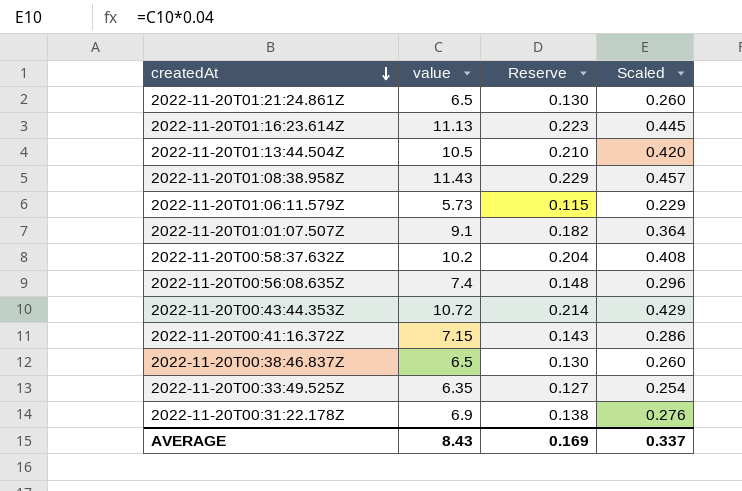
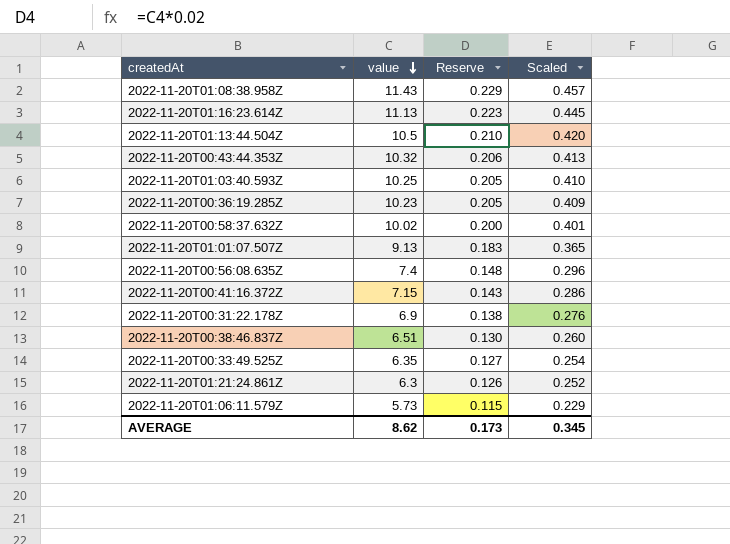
row order: createdAt descending -> value descending
2022-11-20T00:43:44.353Z | value: 10.72 -> 10.32
2022-11-20T00:43:44.353Z | Reserve: 0.214 -> 0.206
2022-11-20T00:43:44.353Z | Scaled: 0.429 -> 0.413
row 2022-11-20T01:03:40.593Z: none -> 10.25 | 0.205 | 0.410
row 2022-11-20T00:36:19.285Z: none -> 10.23 | 0.205 | 0.409
2022-11-20T00:58:37.632Z | value: 10.2 -> 10.02
2022-11-20T00:58:37.632Z | Reserve: 0.204 -> 0.200
2022-11-20T00:58:37.632Z | Scaled: 0.408 -> 0.401
2022-11-20T01:01:07.507Z | value: 9.1 -> 9.13
2022-11-20T01:01:07.507Z | Reserve: 0.182 -> 0.183
2022-11-20T01:01:07.507Z | Scaled: 0.364 -> 0.365
2022-11-20T00:38:46.837Z | value: 6.5 -> 6.51
2022-11-20T01:21:24.861Z | value: 6.5 -> 6.3
2022-11-20T01:21:24.861Z | Reserve: 0.130 -> 0.126
2022-11-20T01:21:24.861Z | Scaled: 0.260 -> 0.252
AVERAGE | value: 8.43 -> 8.62
AVERAGE | Reserve: 0.169 -> 0.173
AVERAGE | Scaled: 0.337 -> 0.345

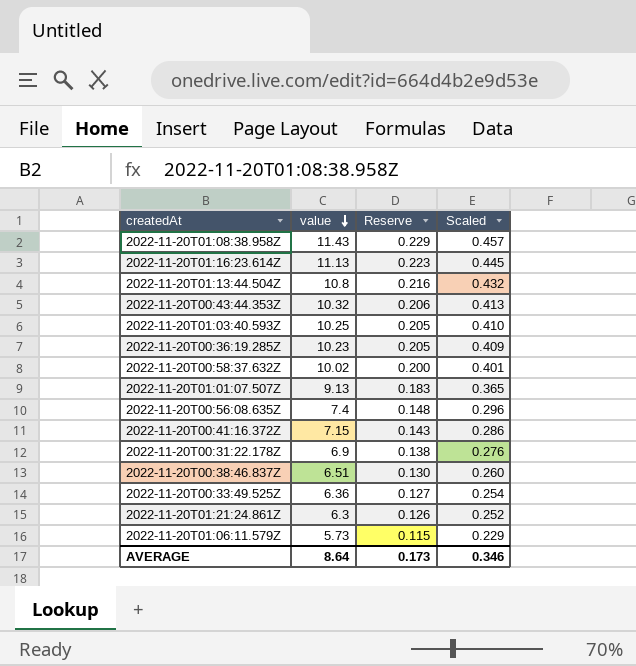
2022-11-20T01:13:44.504Z | value: 10.5 -> 10.8
2022-11-20T01:13:44.504Z | Reserve: 0.210 -> 0.216
2022-11-20T01:13:44.504Z | Scaled: 0.420 -> 0.432
2022-11-20T00:33:49.525Z | value: 6.35 -> 6.36
AVERAGE | value: 8.62 -> 8.64
AVERAGE | Scaled: 0.345 -> 0.346

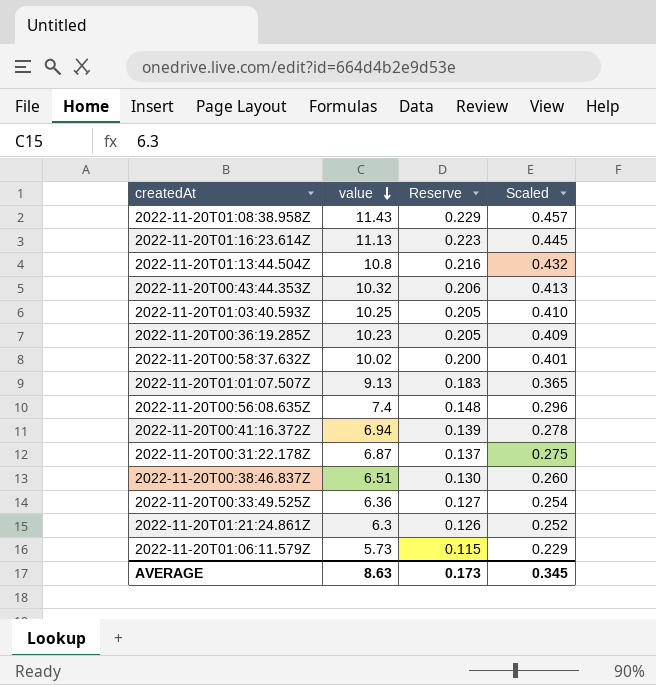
2022-11-20T00:41:16.372Z | value: 7.15 -> 6.94
2022-11-20T00:41:16.372Z | Reserve: 0.143 -> 0.139
2022-11-20T00:41:16.372Z | Scaled: 0.286 -> 0.278
2022-11-20T00:31:22.178Z | value: 6.9 -> 6.87
2022-11-20T00:31:22.178Z | Reserve: 0.138 -> 0.137
2022-11-20T00:31:22.178Z | Scaled: 0.276 -> 0.275
AVERAGE | value: 8.64 -> 8.63
AVERAGE | Scaled: 0.346 -> 0.345

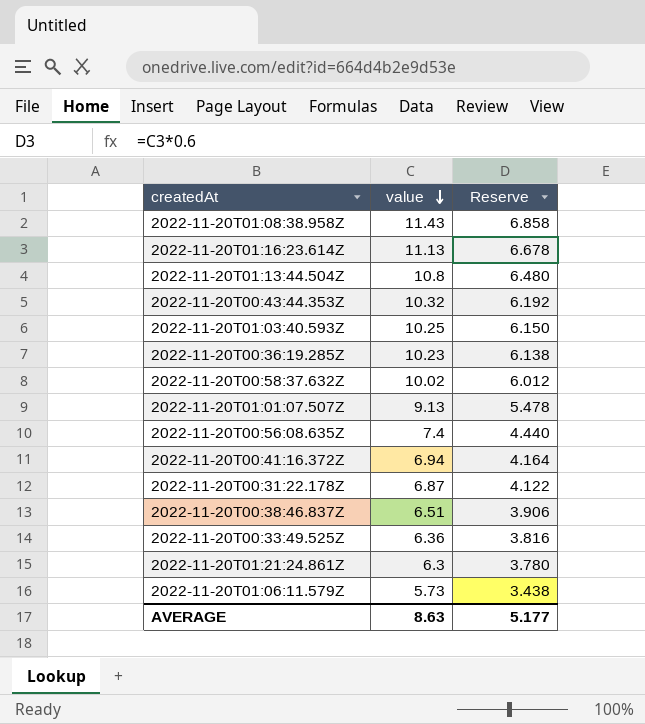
column Scaled | formula: [value] * 0.04 -> none
column Reserve | formula: [value] * 0.02 -> [value] * 0.6
AVERAGE | Reserve: 0.173 -> 5.177

